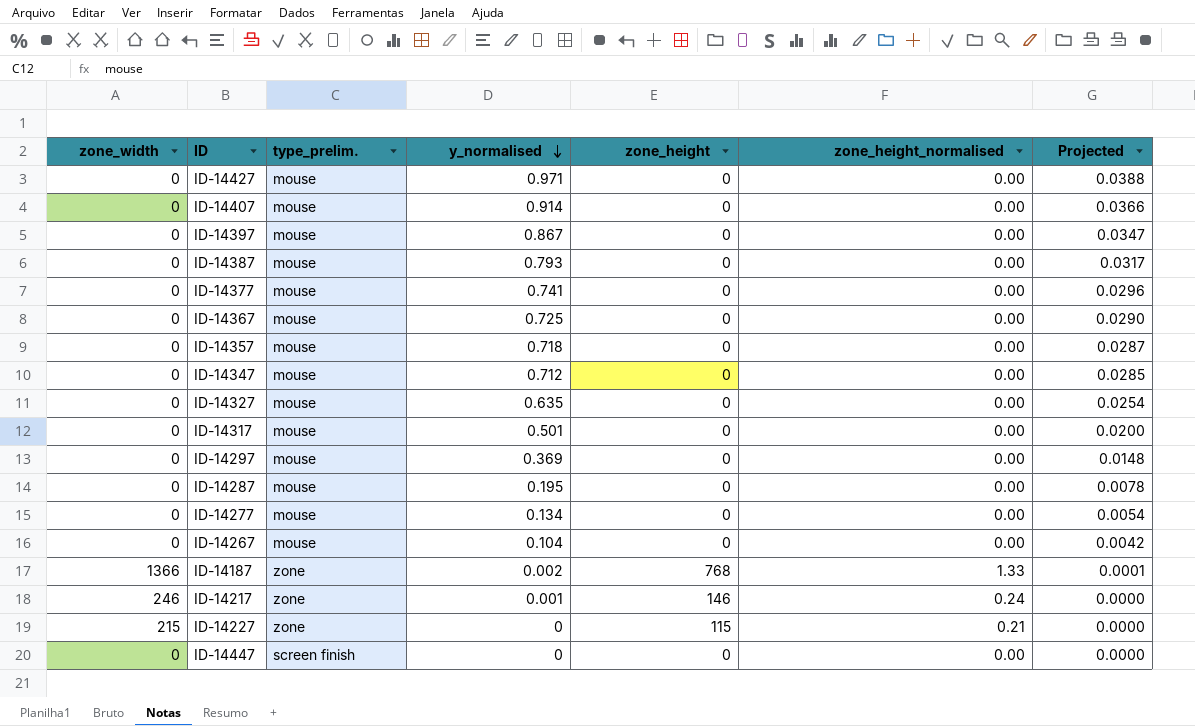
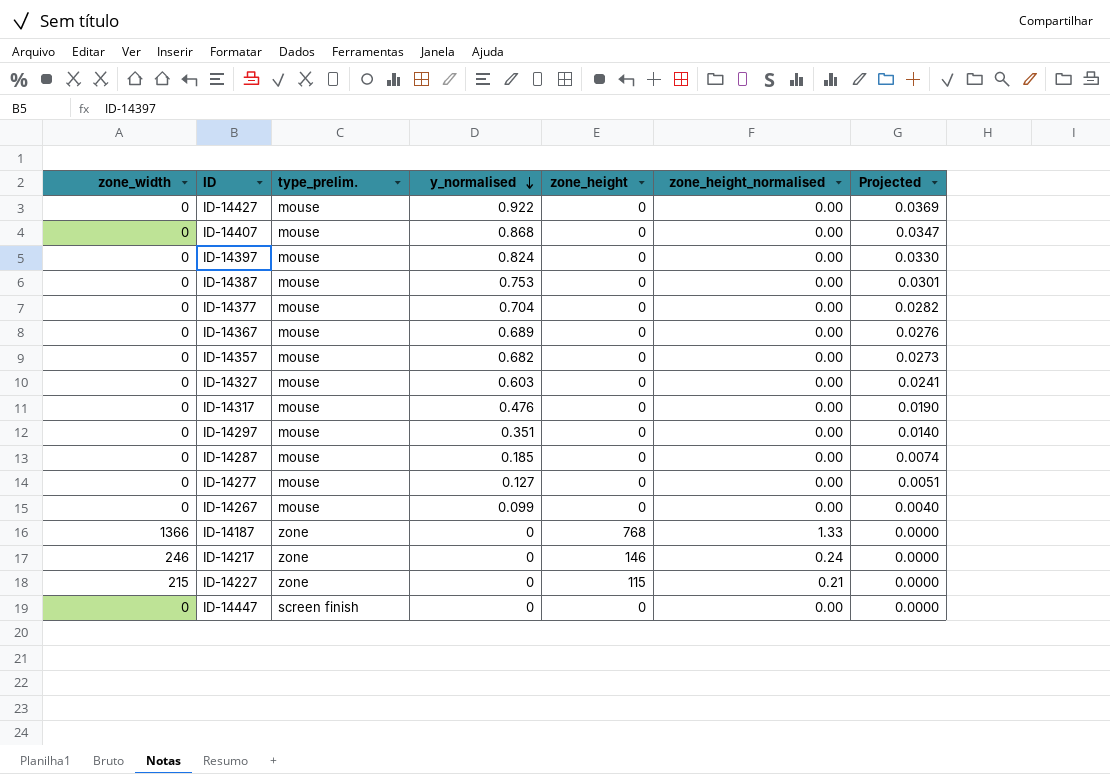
row ID-14347: 0 | mouse | 0.712 | 0 | 0.00 | 0.0285 -> none
ID-14427 | y_normalised: 0.971 -> 0.922
ID-14427 | Projected: 0.0388 -> 0.0369
ID-14407 | y_normalised: 0.914 -> 0.868
ID-14407 | Projected: 0.0366 -> 0.0347
ID-14397 | y_normalised: 0.867 -> 0.824
ID-14397 | Projected: 0.0347 -> 0.0330
ID-14387 | y_normalised: 0.793 -> 0.753
ID-14387 | Projected: 0.0317 -> 0.0301
ID-14377 | y_normalised: 0.741 -> 0.704
ID-14377 | Projected: 0.0296 -> 0.0282
ID-14367 | y_normalised: 0.725 -> 0.689
ID-14367 | Projected: 0.0290 -> 0.0276
ID-14357 | y_normalised: 0.718 -> 0.682
ID-14357 | Projected: 0.0287 -> 0.0273
ID-14327 | y_normalised: 0.635 -> 0.603
ID-14327 | Projected: 0.0254 -> 0.0241
ID-14317 | y_normalised: 0.501 -> 0.476
ID-14317 | Projected: 0.0200 -> 0.0190
ID-14297 | y_normalised: 0.369 -> 0.351
ID-14297 | Projected: 0.0148 -> 0.0140
ID-14287 | y_normalised: 0.195 -> 0.185
ID-14287 | Projected: 0.0078 -> 0.0074
ID-14277 | y_normalised: 0.134 -> 0.127
ID-14277 | Projected: 0.0054 -> 0.0051
ID-14267 | y_normalised: 0.104 -> 0.099
ID-14267 | Projected: 0.0042 -> 0.0040
ID-14187 | y_normalised: 0.002 -> 0
ID-14187 | Projected: 0.0001 -> 0.0000
ID-14217 | y_normalised: 0.001 -> 0

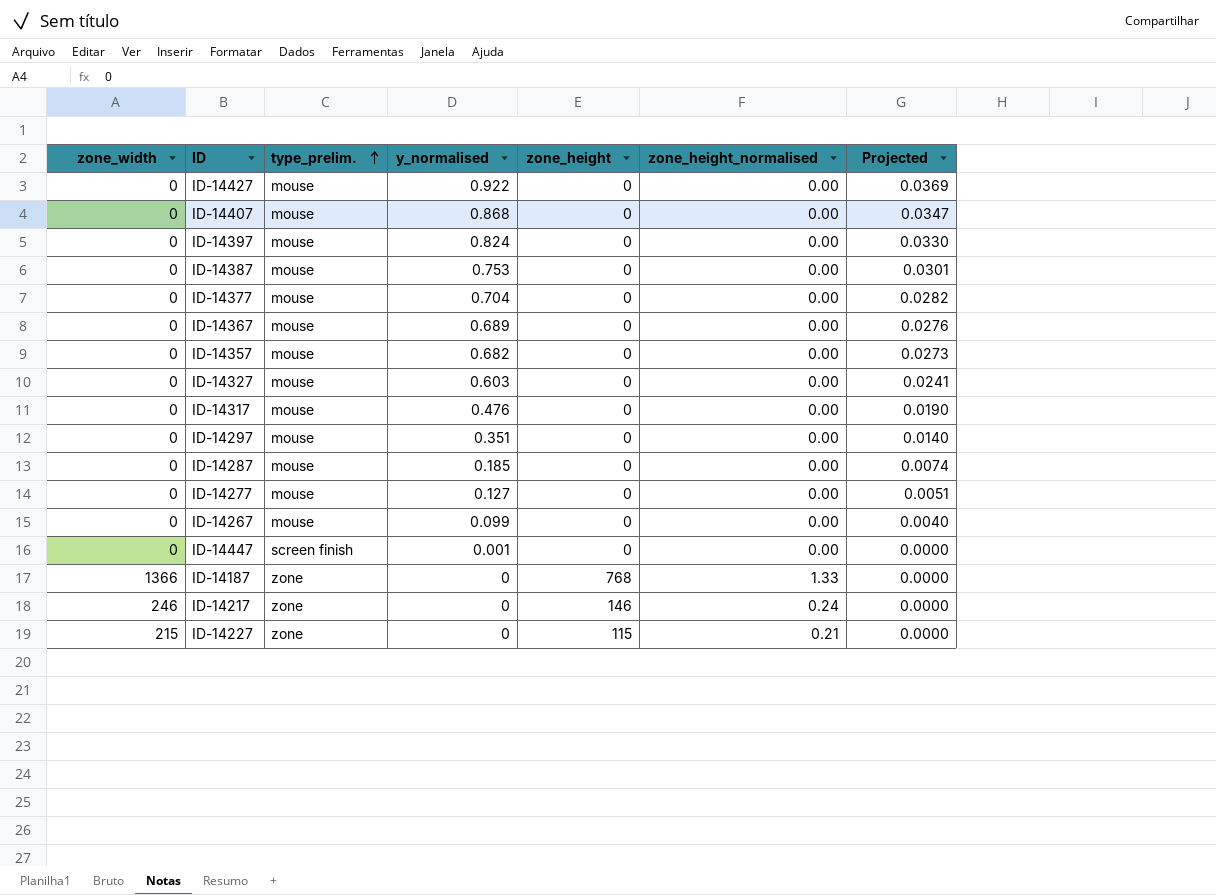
row order: y_normalised descending -> type_prelim. ascending
ID-14447 | y_normalised: 0 -> 0.001

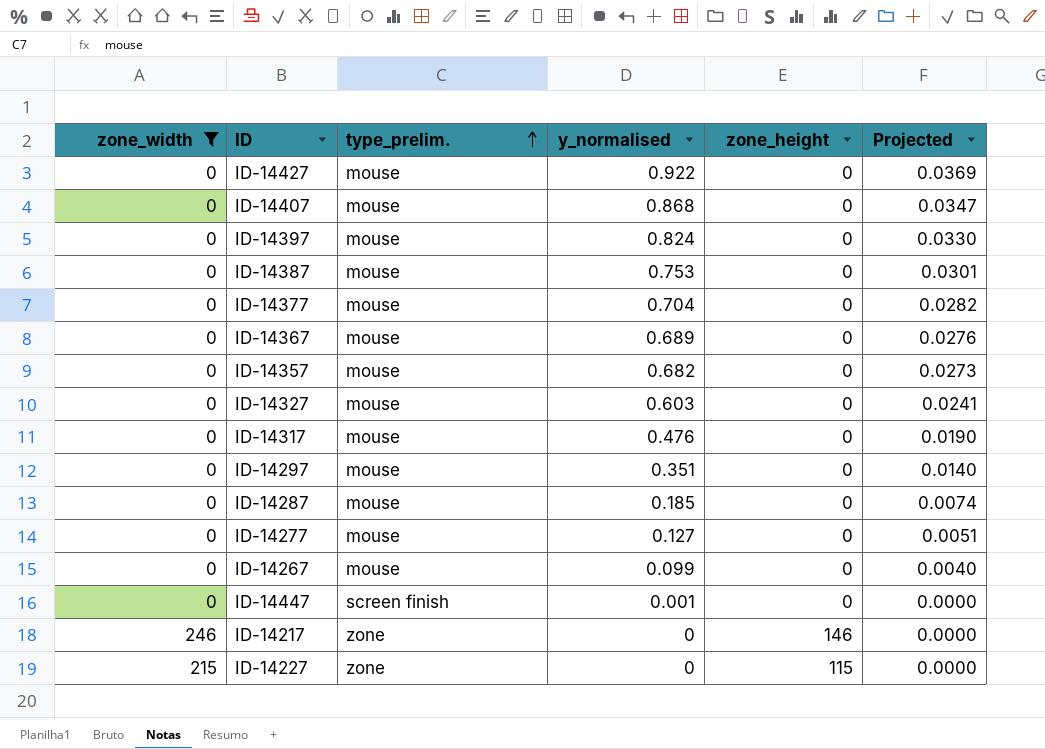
filter: none -> zone_width != 1366
column zone_height_normalised | position: 6 -> none

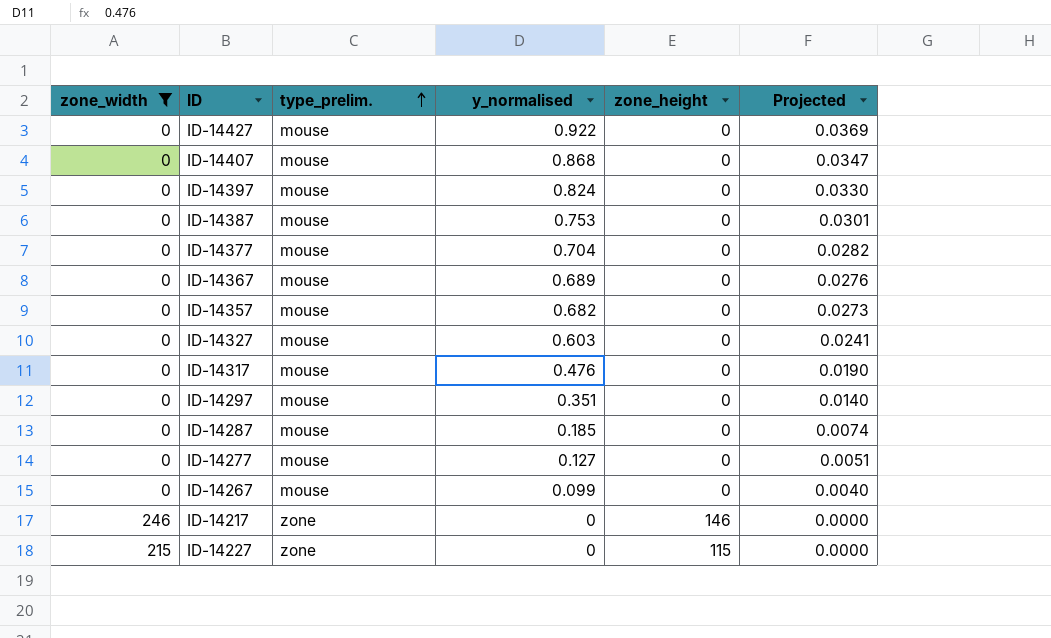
row ID-14447: 0 | screen finish | 0.001 | 0 | 0.0000 -> none

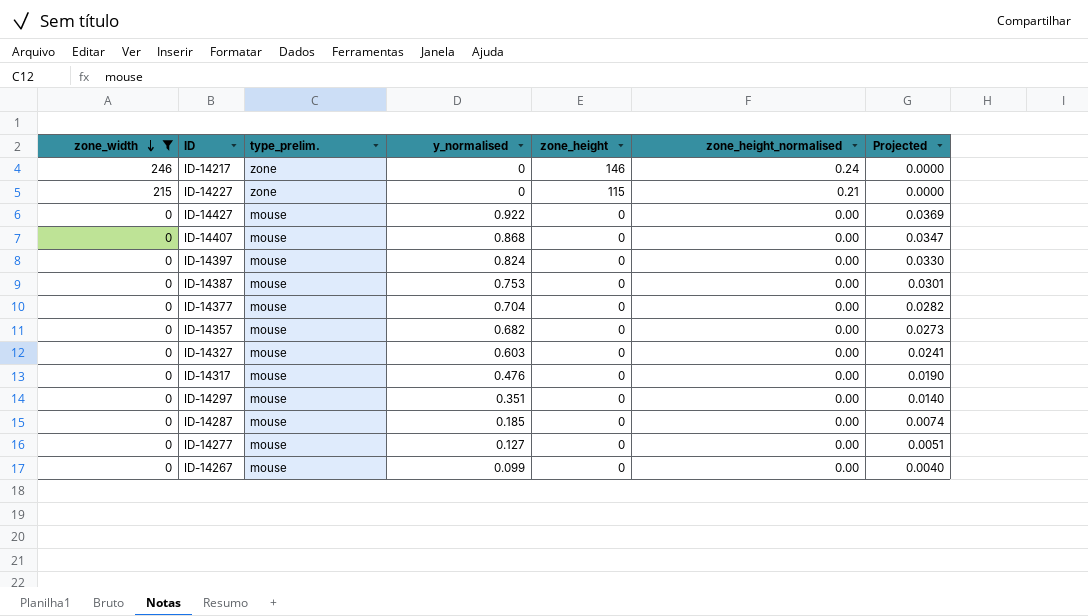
row order: type_prelim. ascending -> zone_width descending
column zone_height_normalised | position: none -> 6
row ID-14367: 0 | mouse | 0.689 | 0 | 0.0276 -> none

